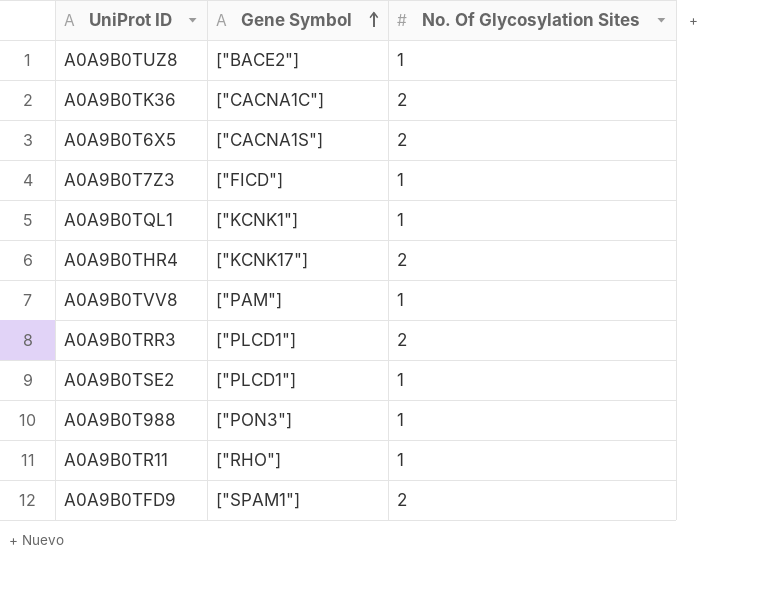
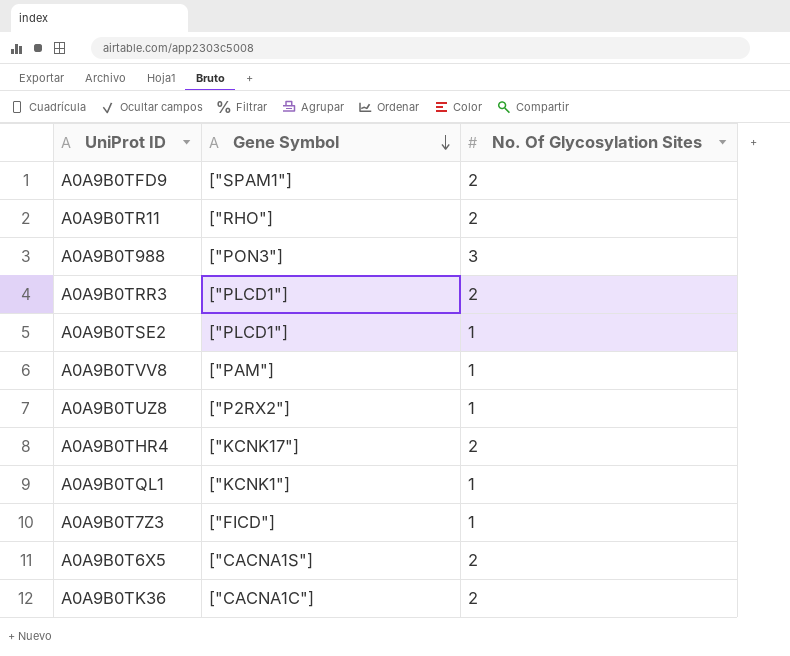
row order: Gene Symbol ascending -> Gene Symbol descending
A0A9B0TR11 | No. Of Glycosylation Sites: 1 -> 2
A0A9B0T988 | No. Of Glycosylation Sites: 1 -> 3
A0A9B0TUZ8 | Gene Symbol: ["BACE2"] -> ["P2RX2"]

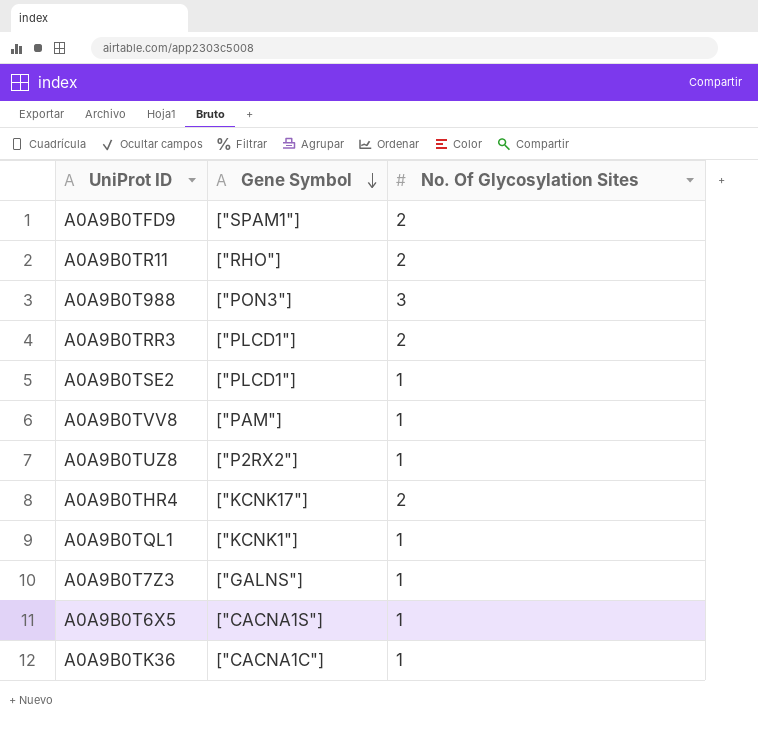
A0A9B0T7Z3 | Gene Symbol: ["FICD"] -> ["GALNS"]
A0A9B0T6X5 | No. Of Glycosylation Sites: 2 -> 1
A0A9B0TK36 | No. Of Glycosylation Sites: 2 -> 1

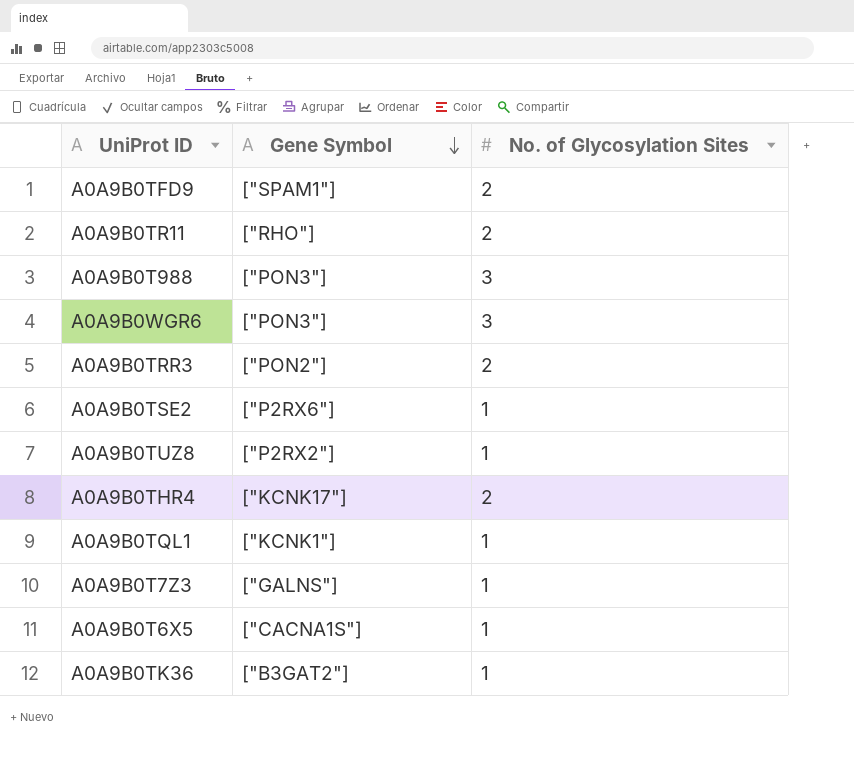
column name: No. Of Glycosylation Sites -> No. of Glycosylation Sites
row A0A9B0TVV8: ["PAM"] | 1 -> none
row A0A9B0WGR6: none -> ["PON3"] | 3
A0A9B0TRR3 | Gene Symbol: ["PLCD1"] -> ["PON2"]
A0A9B0TSE2 | Gene Symbol: ["PLCD1"] -> ["P2RX6"]
A0A9B0TK36 | Gene Symbol: ["CACNA1C"] -> ["B3GAT2"]

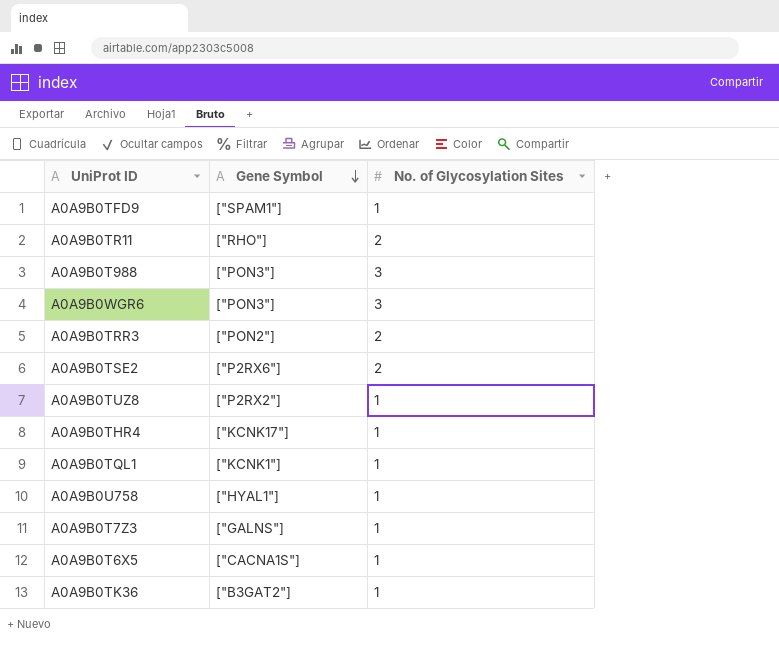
A0A9B0TFD9 | No. of Glycosylation Sites: 2 -> 1
A0A9B0TSE2 | No. of Glycosylation Sites: 1 -> 2
A0A9B0THR4 | No. of Glycosylation Sites: 2 -> 1
row A0A9B0U758: none -> ["HYAL1"] | 1

